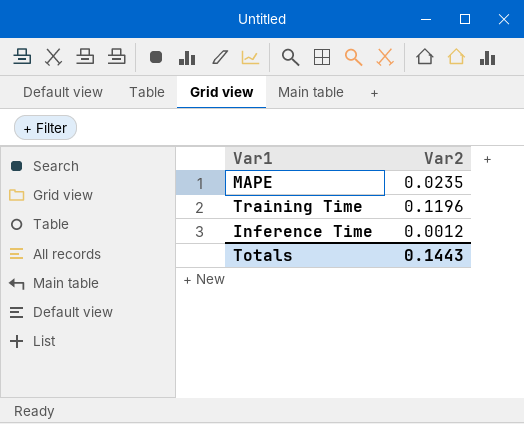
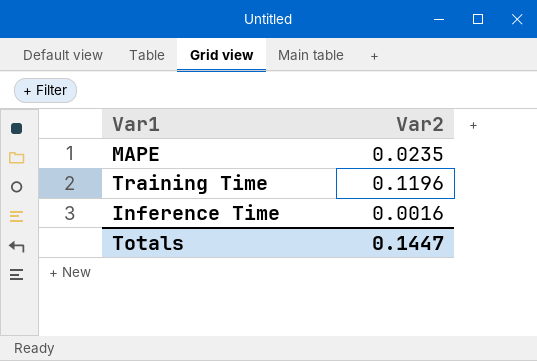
Inference Time | Var2: 0.0012 -> 0.0016
Totals | Var2: 0.1443 -> 0.1447

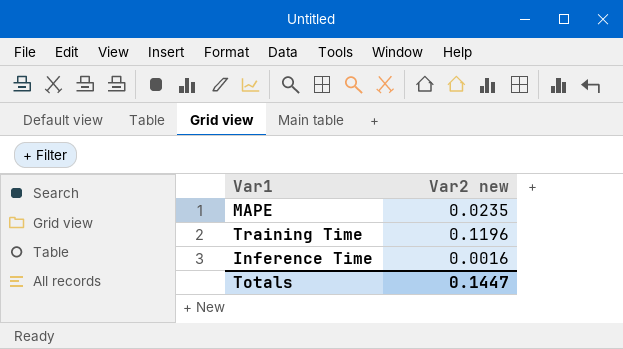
column name: Var2 -> Var2 new

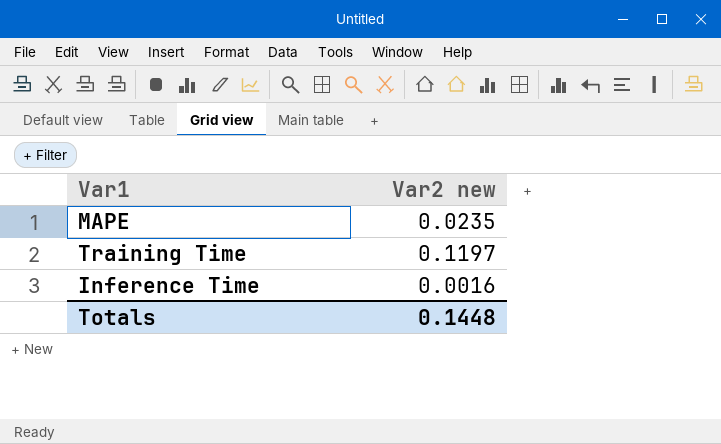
Training Time | Var2 new: 0.1196 -> 0.1197
Totals | Var2 new: 0.1447 -> 0.1448

